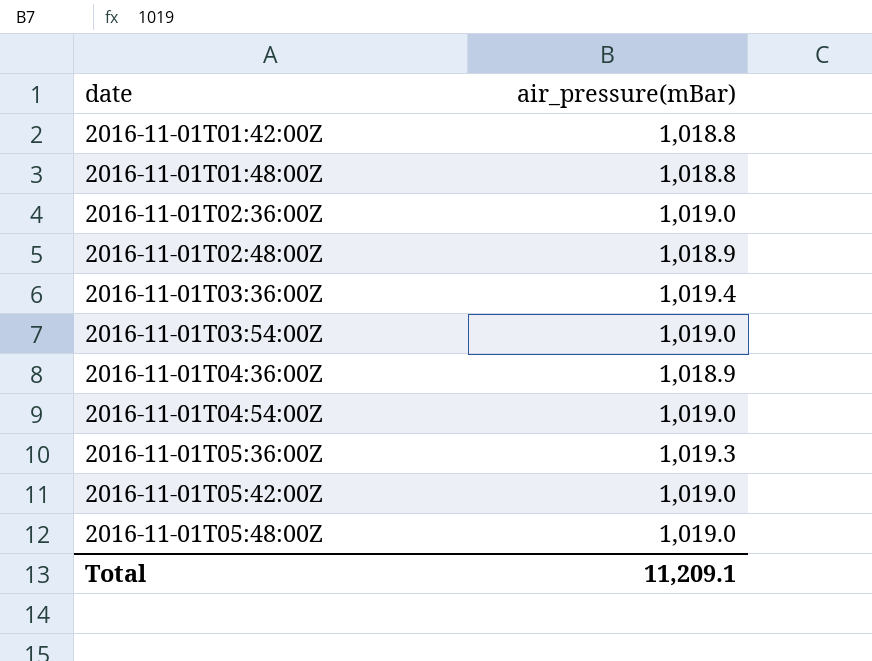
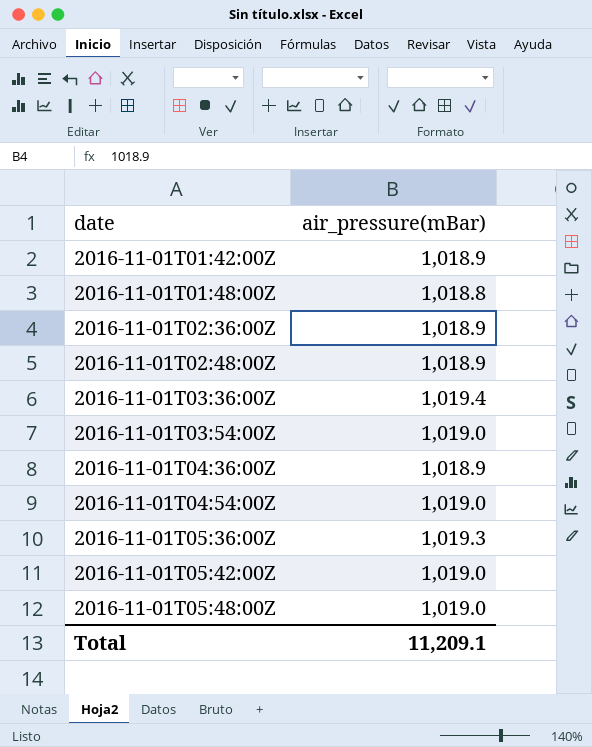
2016-11-01T01:42:00Z | air_pressure(mBar): 1,018.8 -> 1,018.9
2016-11-01T02:36:00Z | air_pressure(mBar): 1,019.0 -> 1,018.9

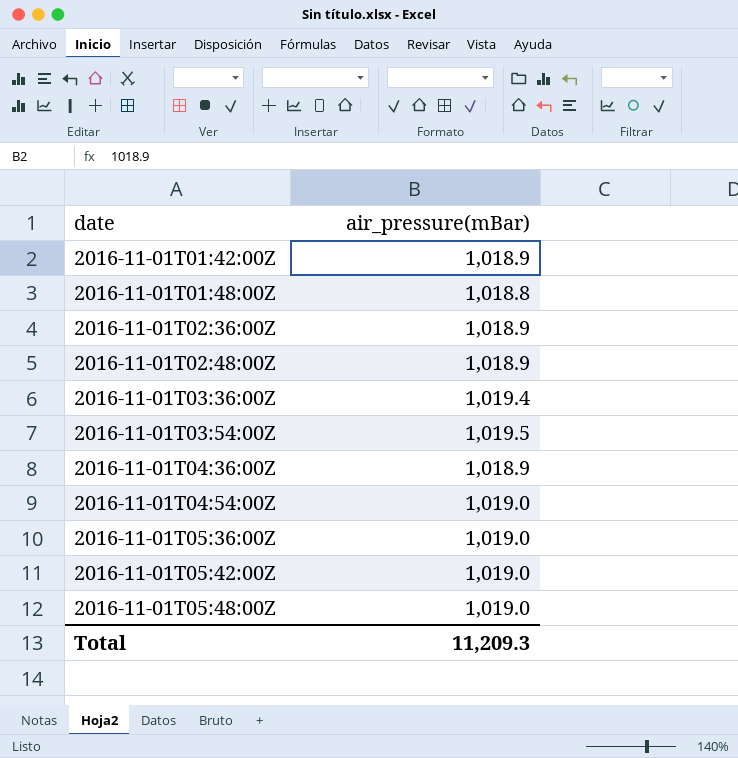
2016-11-01T03:54:00Z | air_pressure(mBar): 1,019.0 -> 1,019.5
2016-11-01T05:36:00Z | air_pressure(mBar): 1,019.3 -> 1,019.0
Total | air_pressure(mBar): 11,209.1 -> 11,209.3

